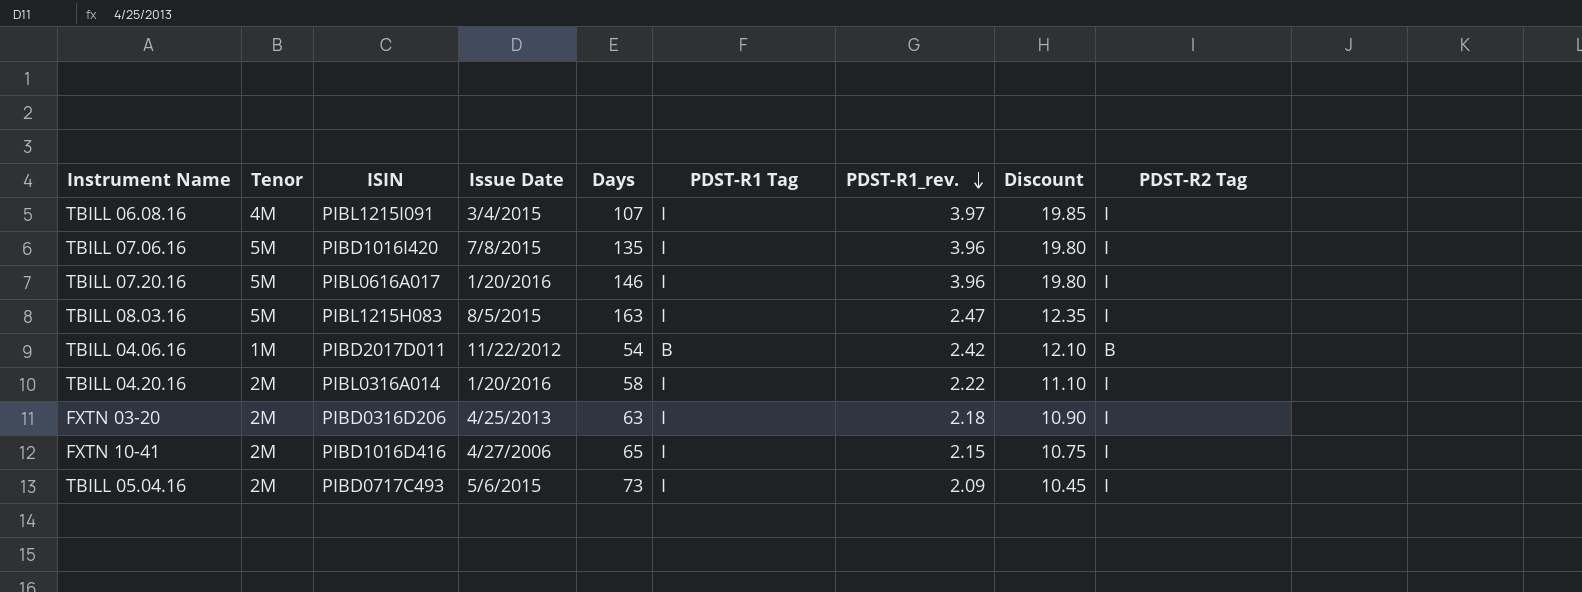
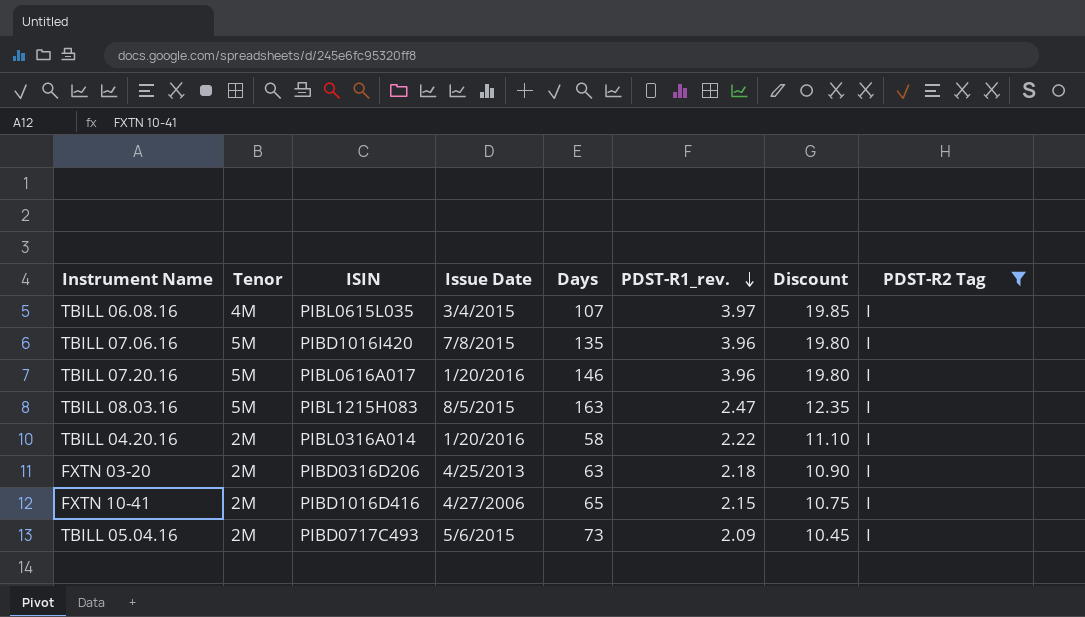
filter: none -> PDST-R2 Tag = I
column PDST-R1 Tag | position: 6 -> none
TBILL 06.08.16 | ISIN: PIBL1215I091 -> PIBL0615L035

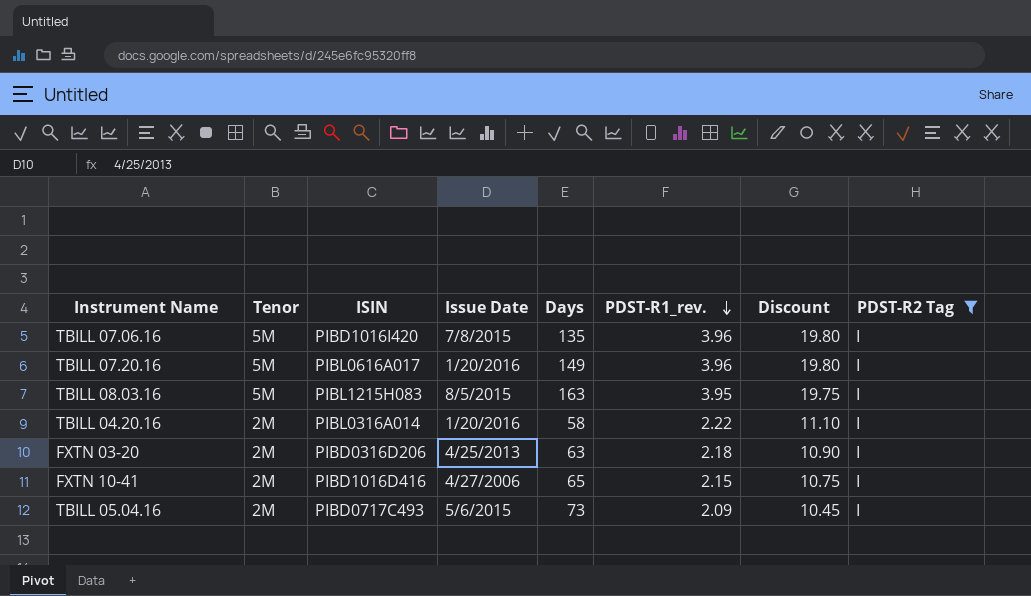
row TBILL 06.08.16: 4M | PIBL0615L035 | 3/4/2015 | 107 | 3.97 | 19.85 | I -> none
TBILL 07.20.16 | Days: 146 -> 149
TBILL 08.03.16 | PDST-R1_rev.: 2.47 -> 3.95
TBILL 08.03.16 | Discount: 12.35 -> 19.75

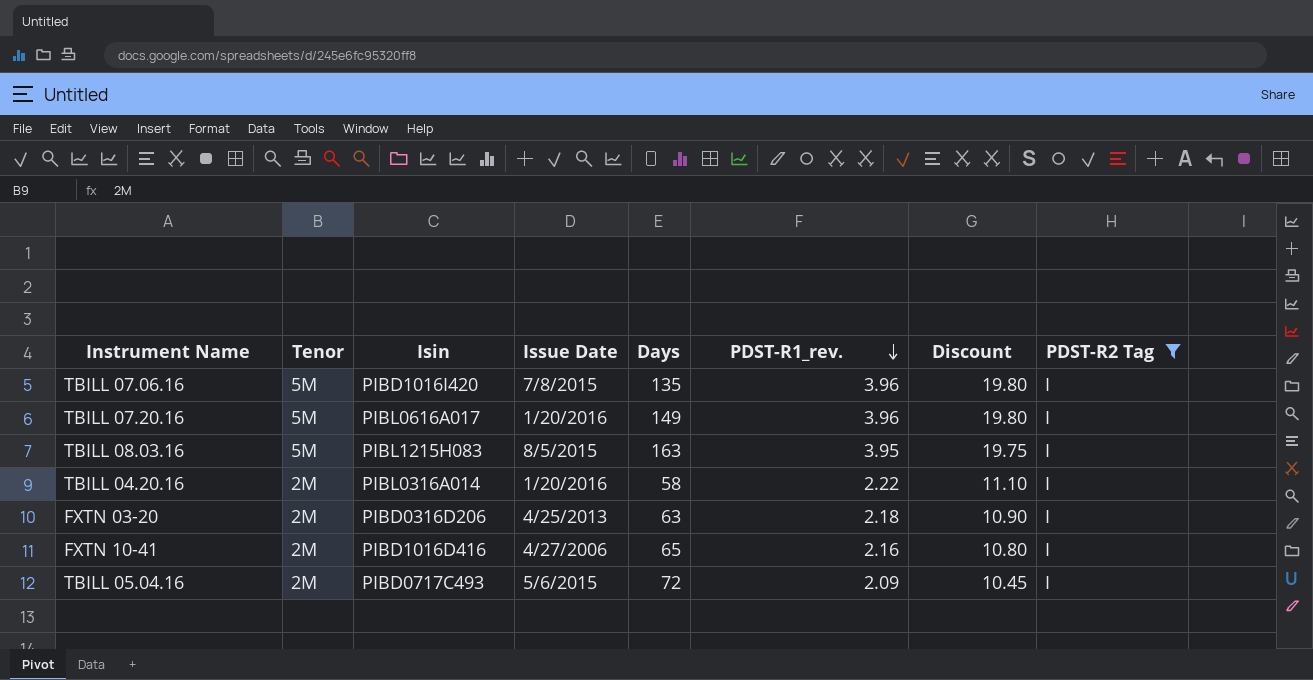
column name: ISIN -> Isin
FXTN 10-41 | PDST-R1_rev.: 2.15 -> 2.16
FXTN 10-41 | Discount: 10.75 -> 10.80
TBILL 05.04.16 | Days: 73 -> 72

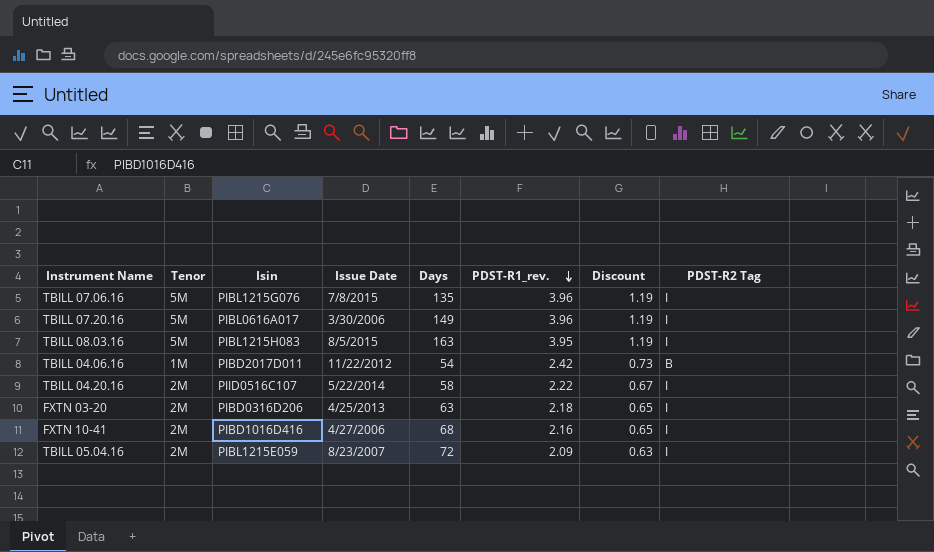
filter: PDST-R2 Tag = I -> none
column Discount | formula: [PDST-R1_rev.] * 5 -> [PDST-R1_rev.] * 0.3
TBILL 07.06.16 | Isin: PIBD1016I420 -> PIBL1215G076
TBILL 07.20.16 | Issue Date: 1/20/2016 -> 3/30/2006
TBILL 04.20.16 | Isin: PIBL0316A014 -> PIID0516C107
TBILL 04.20.16 | Issue Date: 1/20/2016 -> 5/22/2014
FXTN 10-41 | Days: 65 -> 68
TBILL 05.04.16 | Isin: PIBD0717C493 -> PIBL1215E059
TBILL 05.04.16 | Issue Date: 5/6/2015 -> 8/23/2007

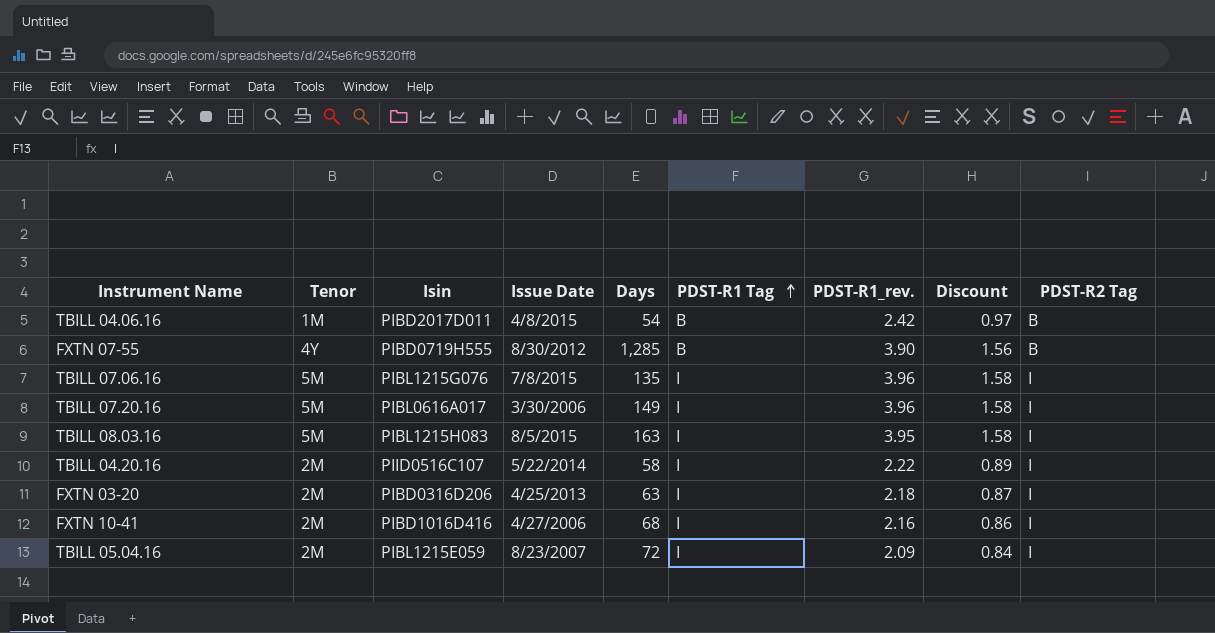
row order: PDST-R1_rev. descending -> PDST-R1 Tag ascending
column PDST-R1 Tag | position: none -> 6
column Discount | formula: [PDST-R1_rev.] * 0.3 -> [PDST-R1_rev.] * 0.4
TBILL 04.06.16 | Issue Date: 11/22/2012 -> 4/8/2015
row FXTN 07-55: none -> 4Y | PIBD0719H555 | 8/30/2012 | 1,285 | B | 3.90 | 1.56 | B

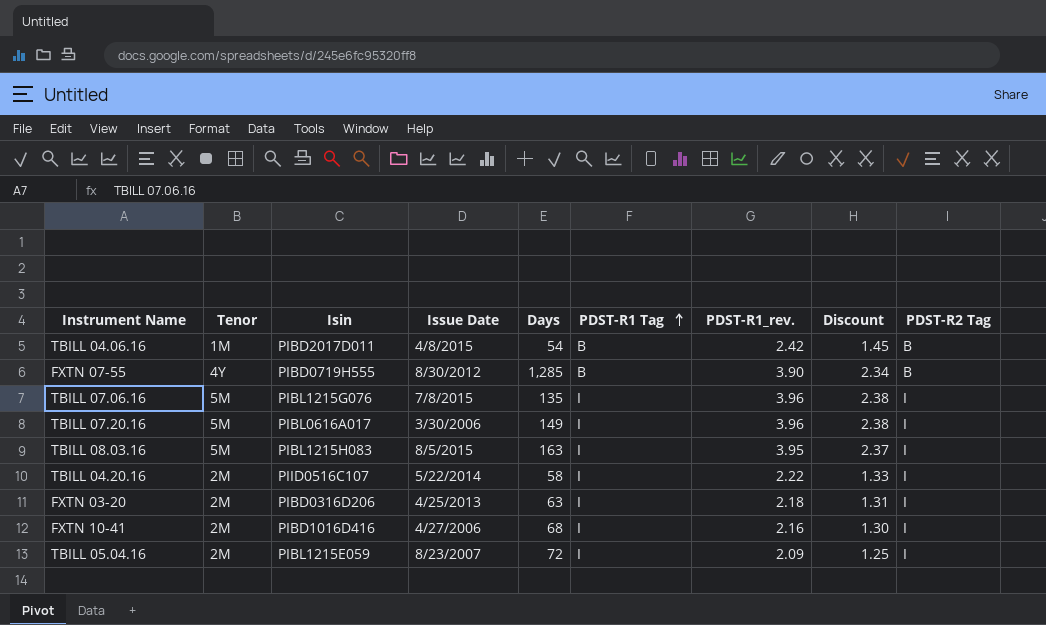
column Discount | formula: [PDST-R1_rev.] * 0.4 -> [PDST-R1_rev.] * 0.6

